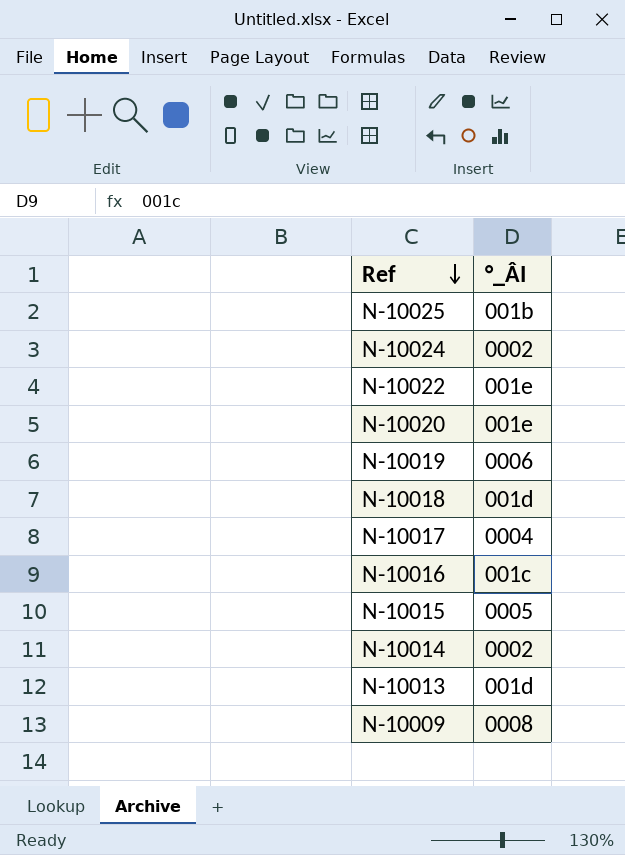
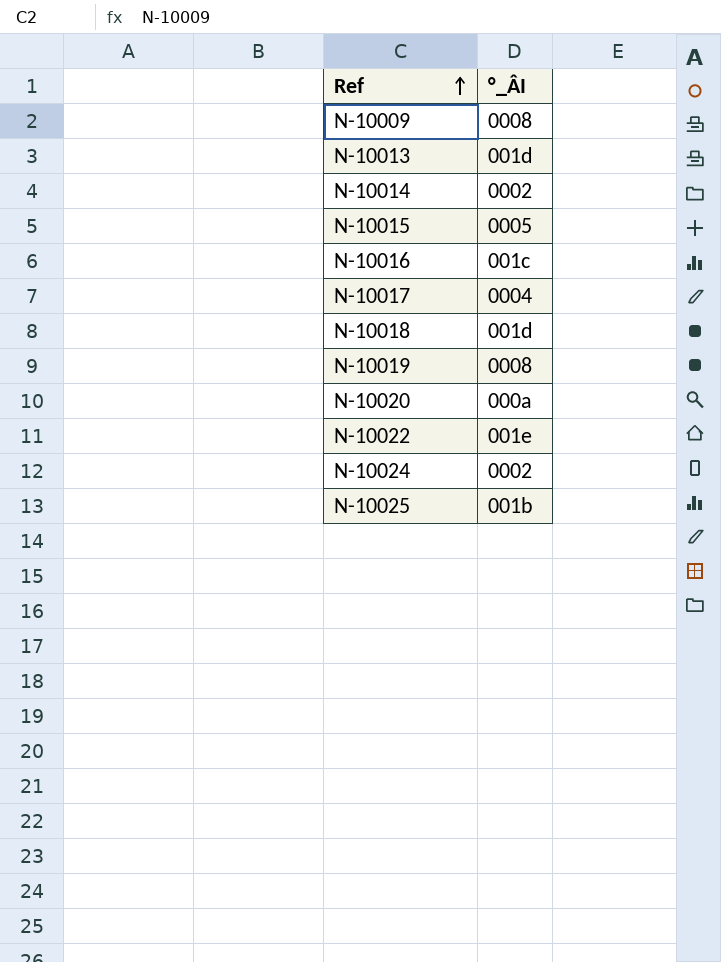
row order: Ref descending -> Ref ascending
N-10019 | °_ÂI: 0006 -> 0008
N-10020 | °_ÂI: 001e -> 000a

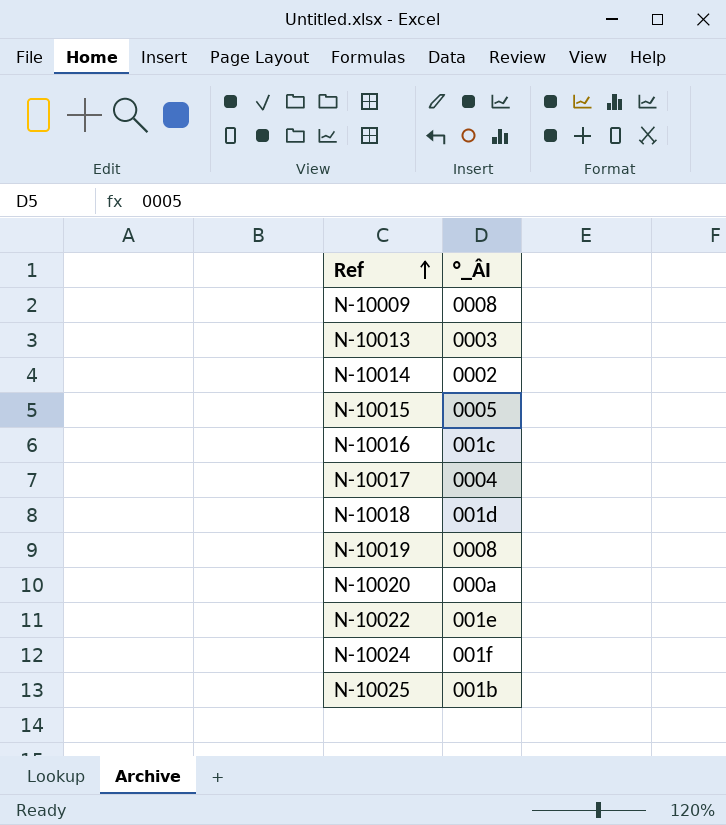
N-10013 | °_ÂI: 001d -> 0003
N-10024 | °_ÂI: 0002 -> 001f

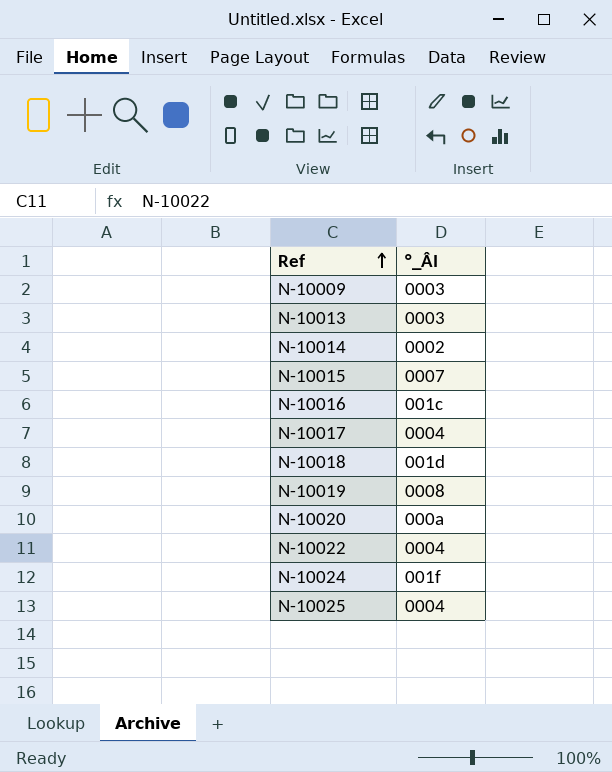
N-10009 | °_ÂI: 0008 -> 0003
N-10015 | °_ÂI: 0005 -> 0007
N-10022 | °_ÂI: 001e -> 0004
N-10025 | °_ÂI: 001b -> 0004

